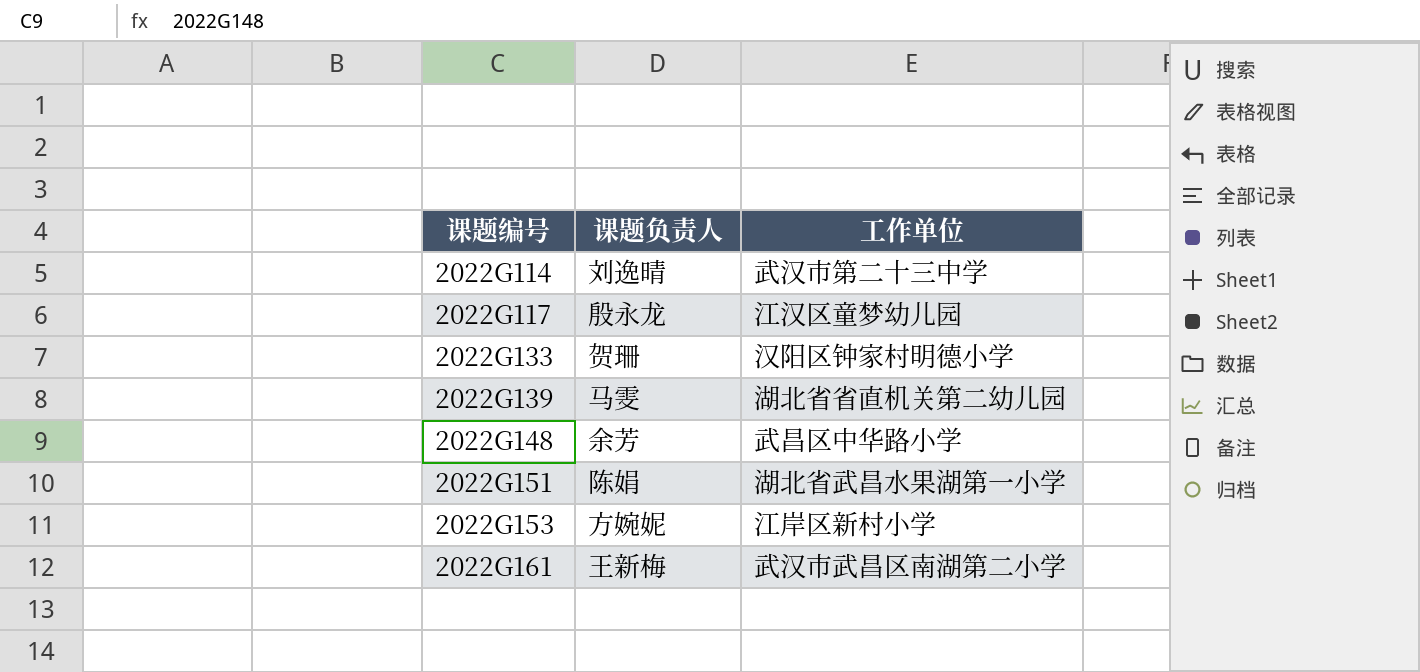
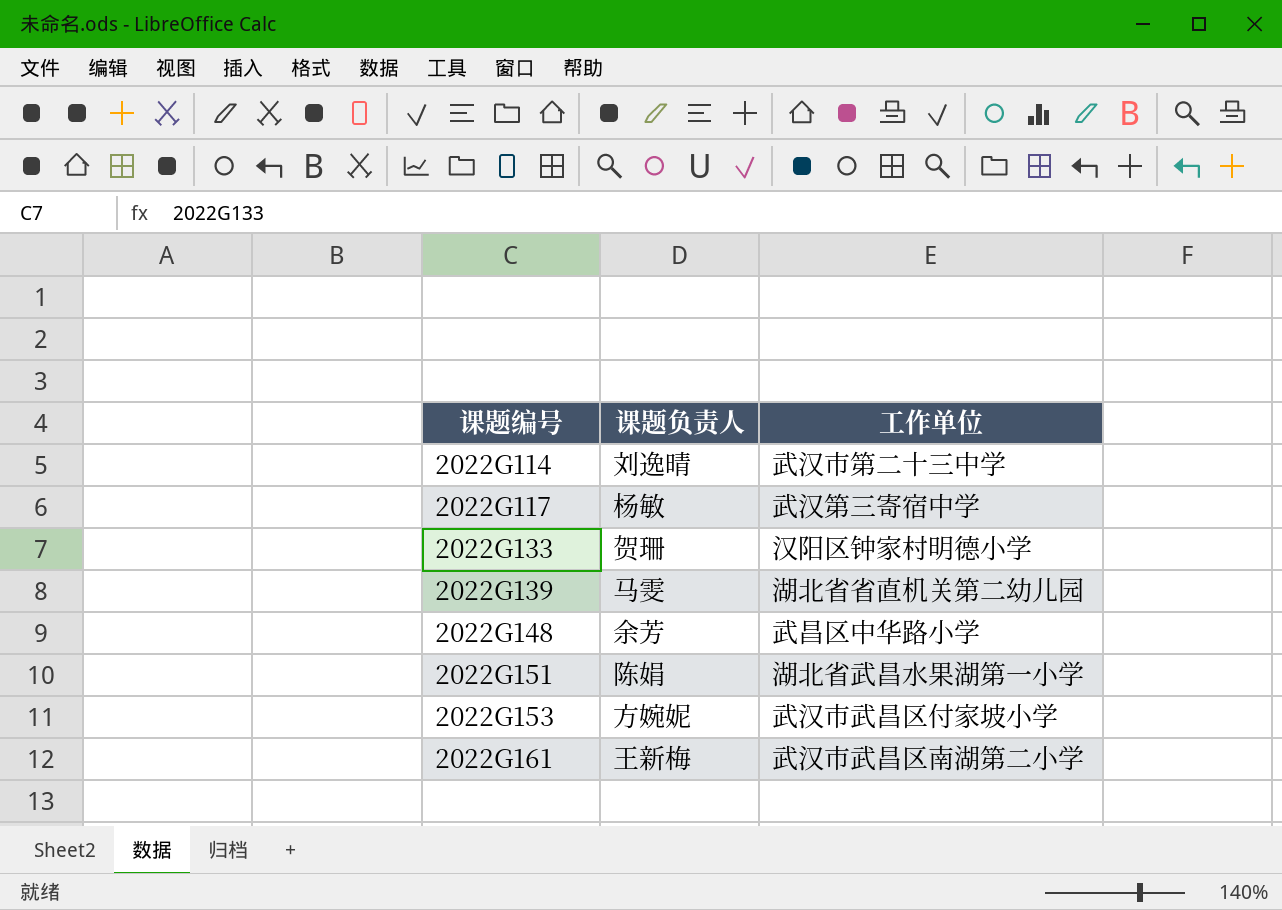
2022G117 | 课题负责人: 殷永龙 -> 杨敏
2022G117 | 工作单位: 江汉区童梦幼儿园 -> 武汉第三寄宿中学
2022G153 | 工作单位: 江岸区新村小学 -> 武汉市武昌区付家坡小学

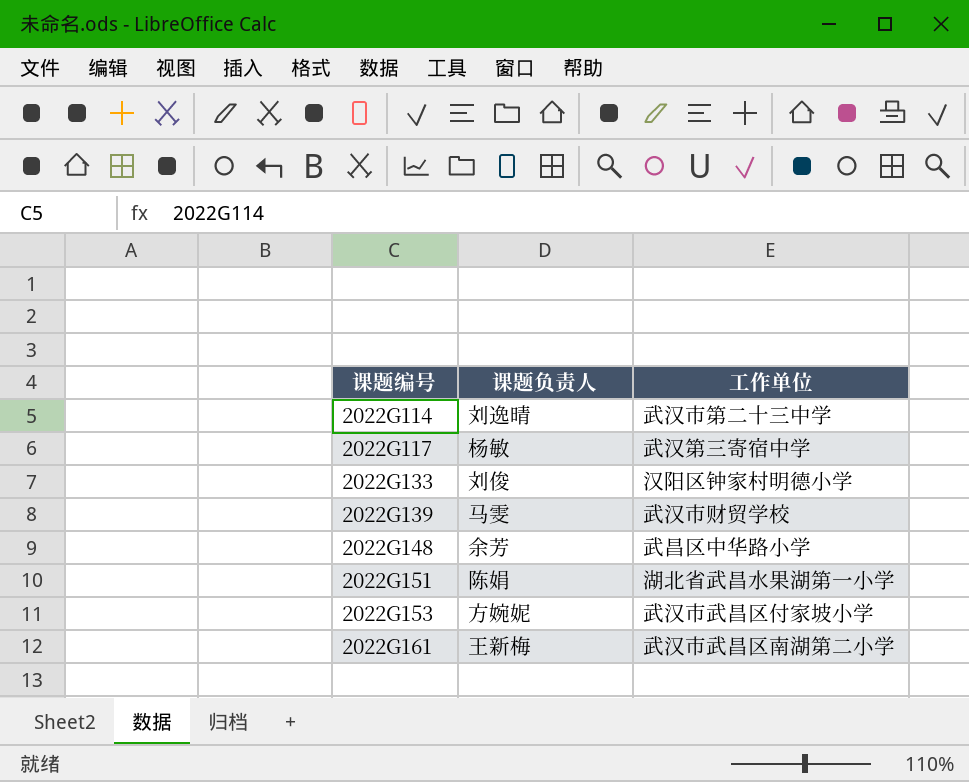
2022G133 | 课题负责人: 贺珊 -> 刘俊
2022G139 | 工作单位: 湖北省省直机关第二幼儿园 -> 武汉市财贸学校

